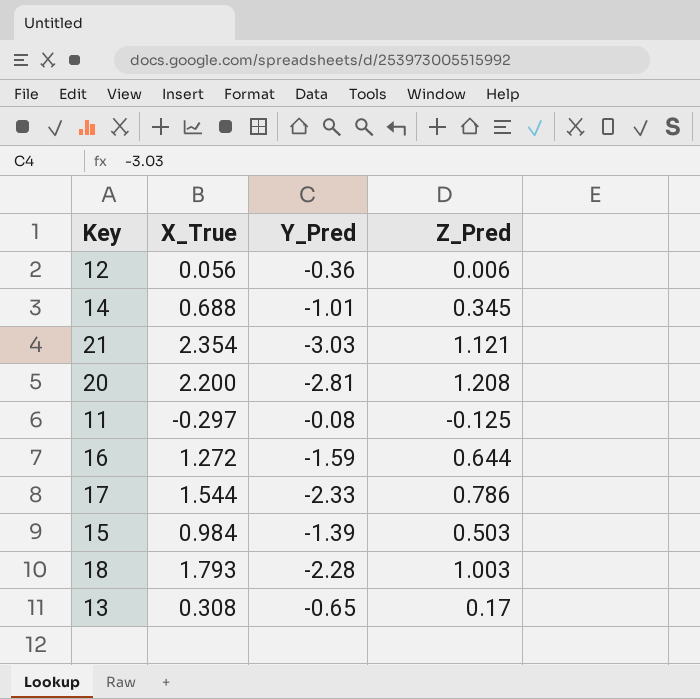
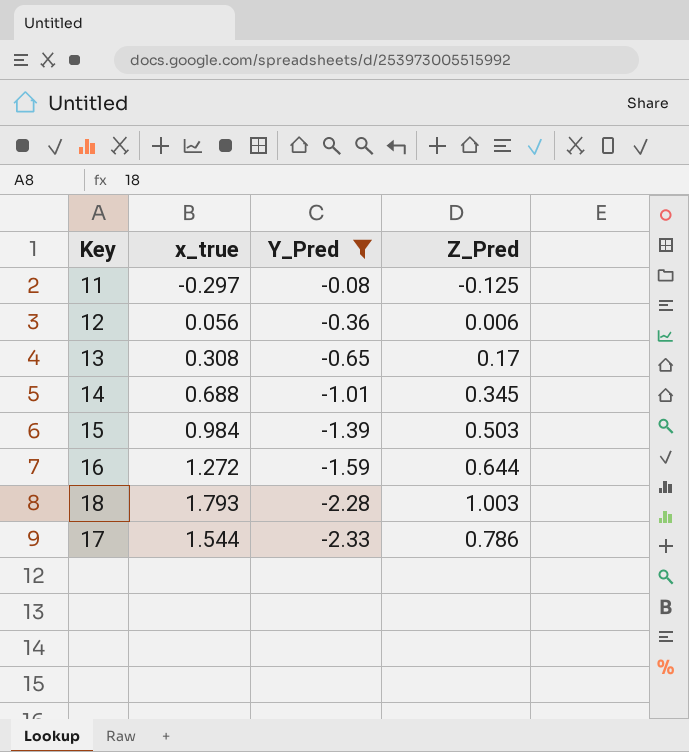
filter: none -> Y_Pred >= -2.33
row order: none -> Y_Pred descending
column name: X_True -> x_true

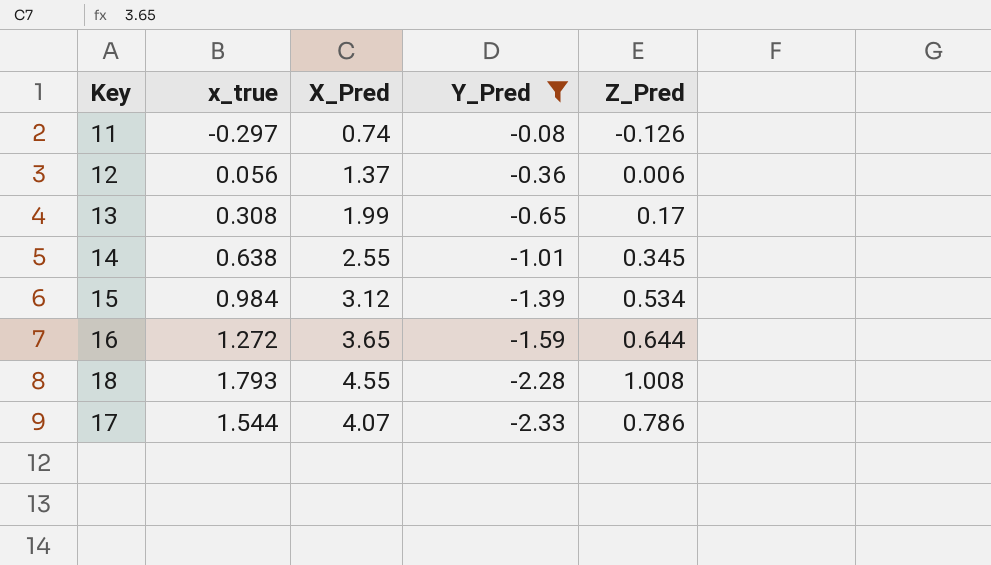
column X_Pred | position: none -> 3
11 | Z_Pred: -0.125 -> -0.126
14 | x_true: 0.688 -> 0.638
15 | Z_Pred: 0.503 -> 0.534
18 | Z_Pred: 1.003 -> 1.008

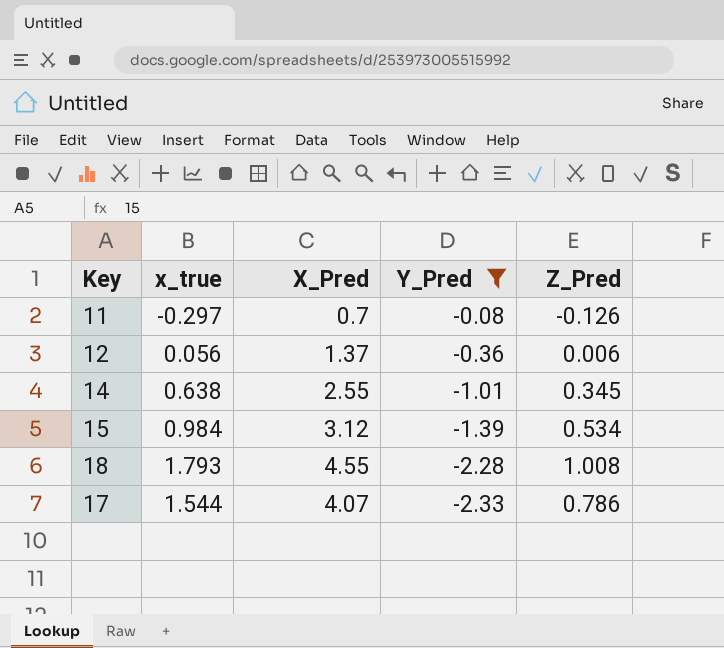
row 13: 0.308 | 1.99 | -0.65 | 0.17 -> none
row 16: 1.272 | 3.65 | -1.59 | 0.644 -> none
11 | X_Pred: 0.74 -> 0.7

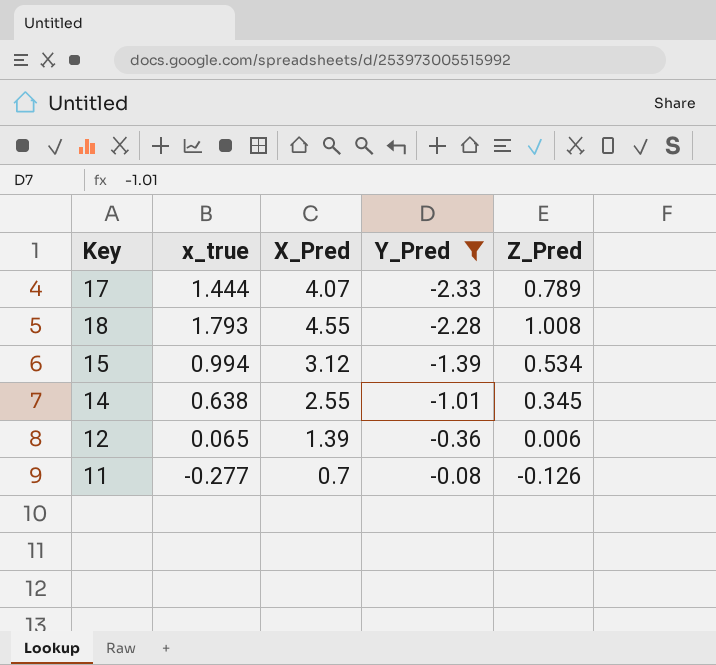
row order: Y_Pred descending -> Y_Pred ascending
17 | x_true: 1.544 -> 1.444
17 | Z_Pred: 0.786 -> 0.789
15 | x_true: 0.984 -> 0.994
12 | x_true: 0.056 -> 0.065
12 | X_Pred: 1.37 -> 1.39
11 | x_true: -0.297 -> -0.277

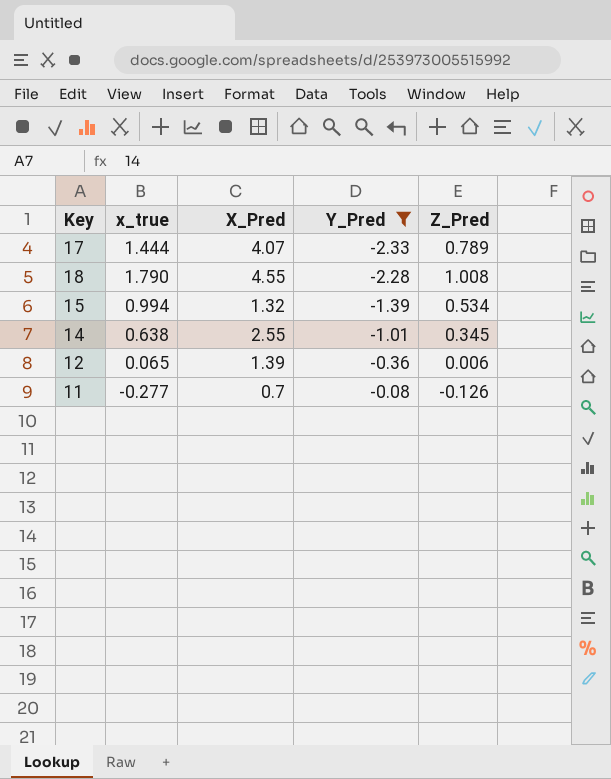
18 | x_true: 1.793 -> 1.790
15 | X_Pred: 3.12 -> 1.32

